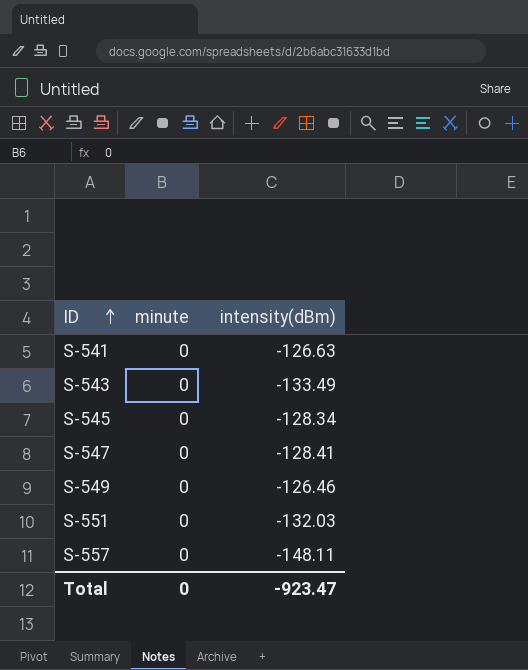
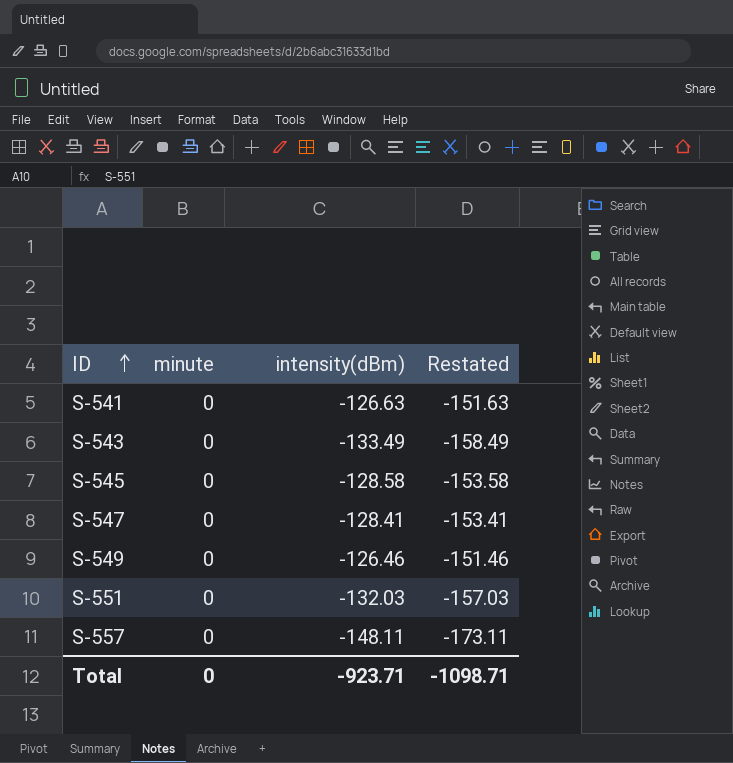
column Restated | formula: none -> [intensity(dBm)] - 25
S-545 | intensity(dBm): -128.34 -> -128.58
Total | intensity(dBm): -923.47 -> -923.71

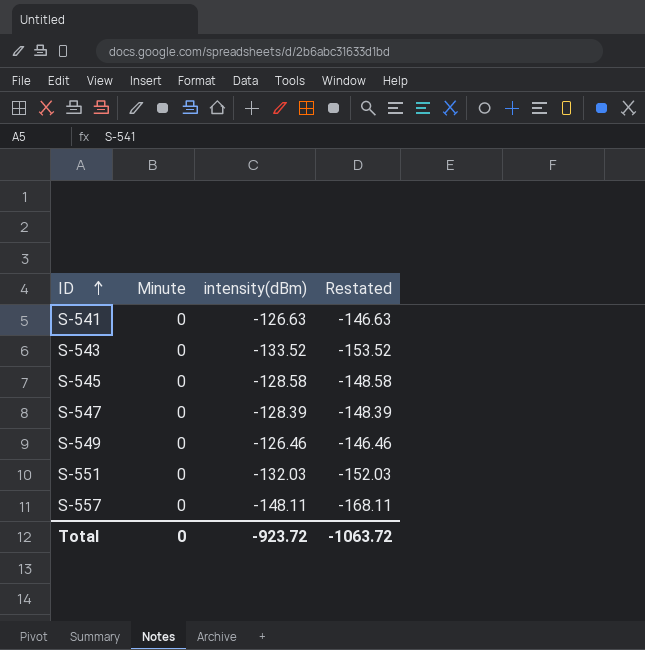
column name: minute -> Minute
column Restated | formula: [intensity(dBm)] - 25 -> [intensity(dBm)] - 20
S-543 | intensity(dBm): -133.49 -> -133.52
S-547 | intensity(dBm): -128.41 -> -128.39
Total | intensity(dBm): -923.71 -> -923.72
Total | Restated: -1098.71 -> -1063.72

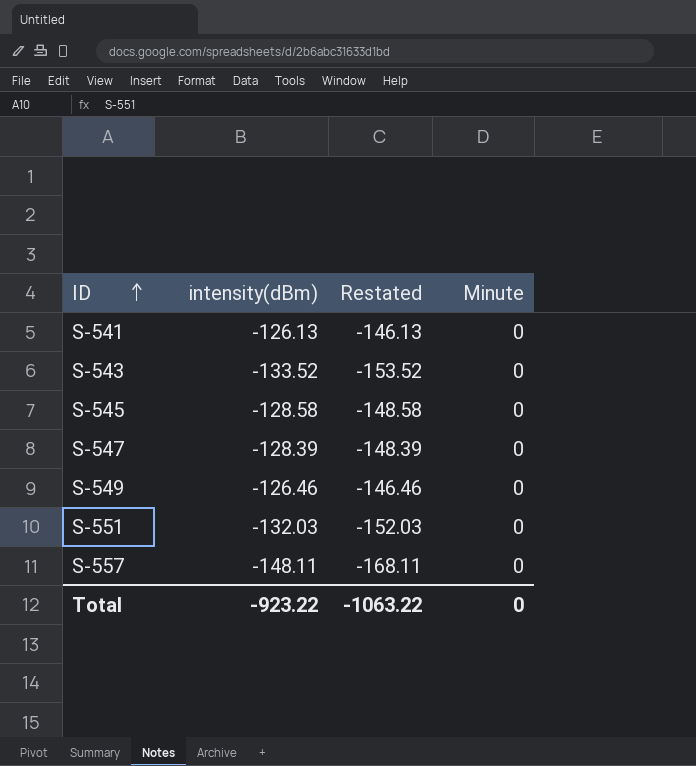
column Minute | position: 2 -> 4
S-541 | intensity(dBm): -126.63 -> -126.13
S-541 | Restated: -146.63 -> -146.13
Total | intensity(dBm): -923.72 -> -923.22
Total | Restated: -1063.72 -> -1063.22

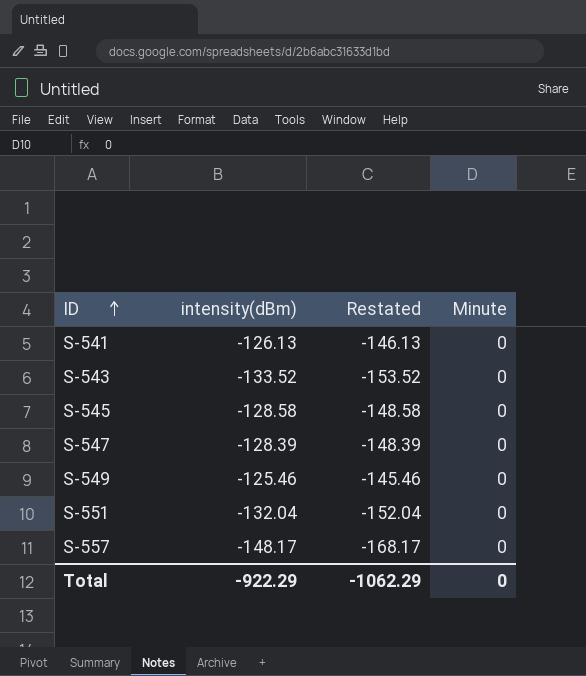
S-549 | intensity(dBm): -126.46 -> -125.46
S-549 | Restated: -146.46 -> -145.46
S-551 | intensity(dBm): -132.03 -> -132.04
S-551 | Restated: -152.03 -> -152.04
S-557 | intensity(dBm): -148.11 -> -148.17
S-557 | Restated: -168.11 -> -168.17
Total | intensity(dBm): -923.22 -> -922.29
Total | Restated: -1063.22 -> -1062.29

